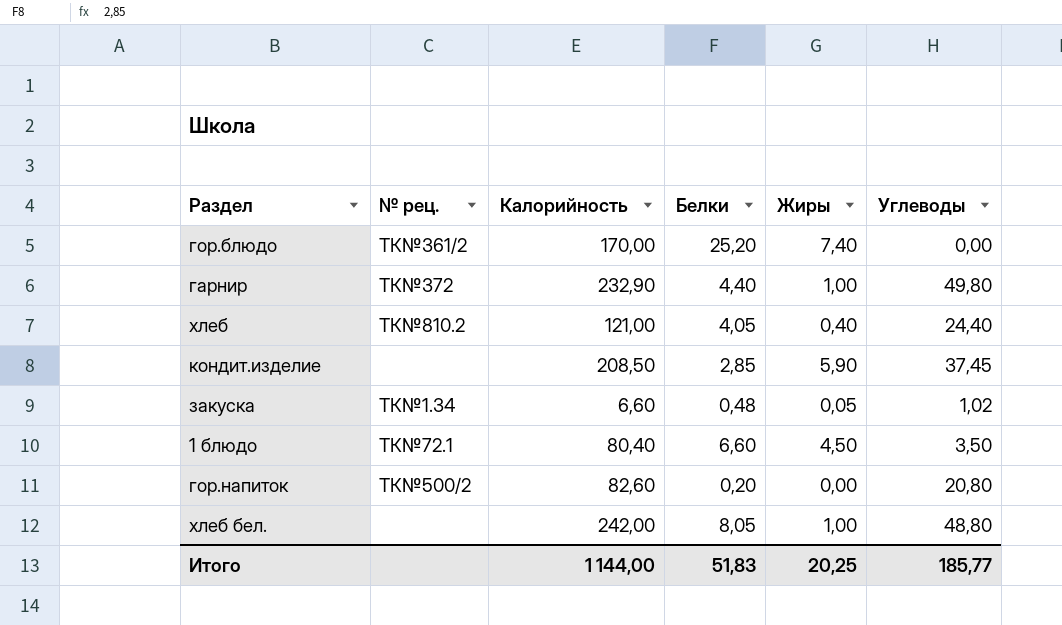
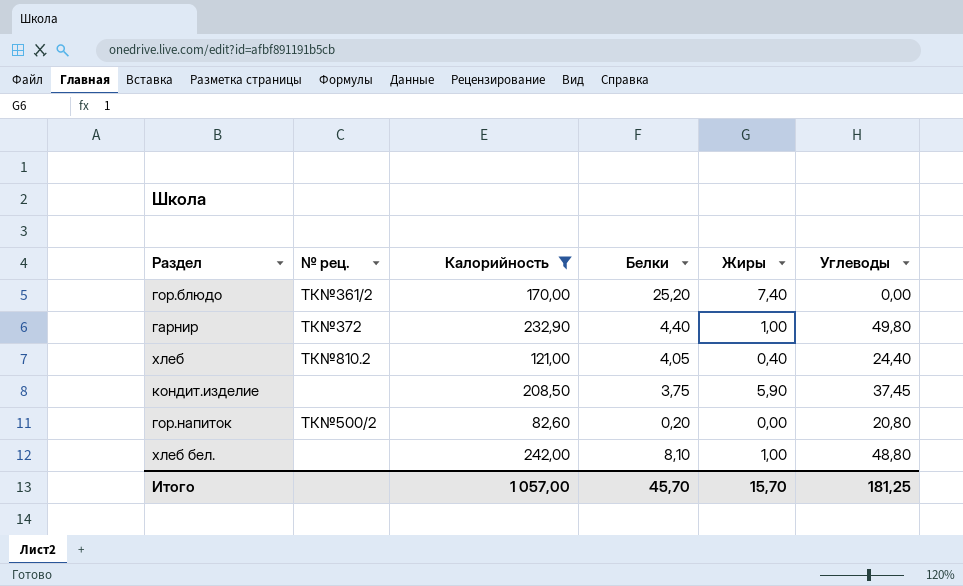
filter: none -> Калорийность >= 82,60
кондит.изделие | Белки: 2,85 -> 3,75
хлеб бел. | Белки: 8,05 -> 8,10
Итого | Калорийность: 1 144,00 -> 1 057,00
Итого | Белки: 51,83 -> 45,70
Итого | Жиры: 20,25 -> 15,70
Итого | Углеводы: 185,77 -> 181,25

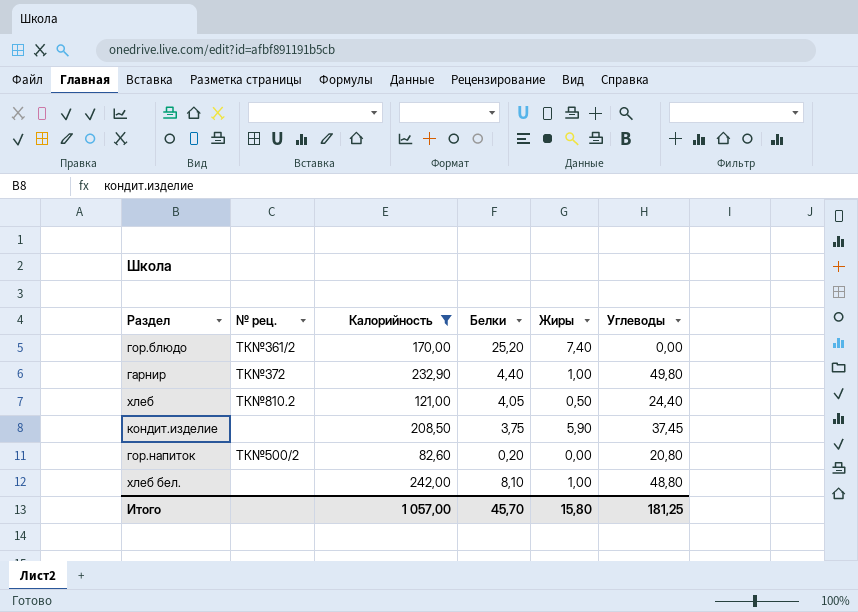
хлеб | Жиры: 0,40 -> 0,50
Итого | Жиры: 15,70 -> 15,80

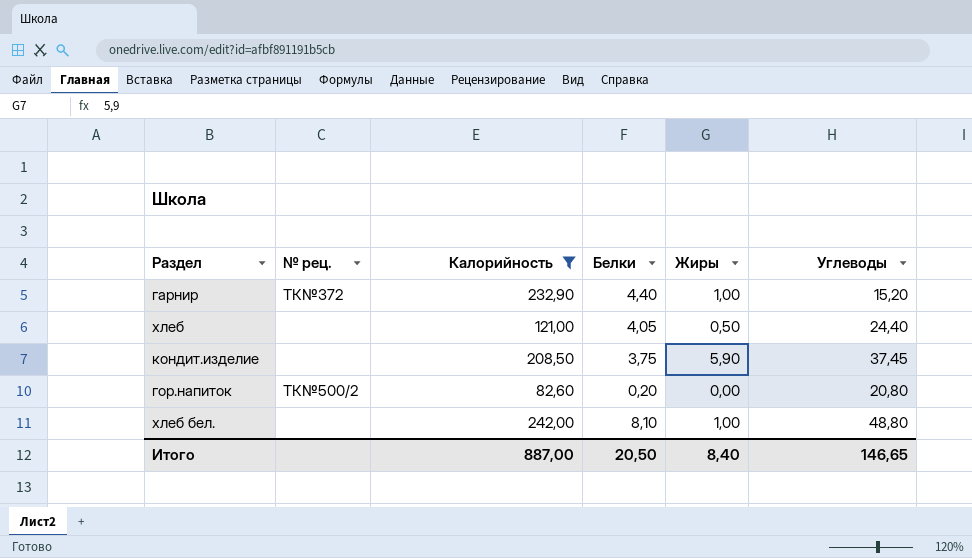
row гор.блюдо: ТК№361/2 | 170,00 | 25,20 | 7,40 | 0,00 -> none
гарнир | Углеводы: 49,80 -> 15,20
хлеб | № рец.: ТК№810.2 -> none
Итого | Калорийность: 1 057,00 -> 887,00
Итого | Белки: 45,70 -> 20,50
Итого | Жиры: 15,80 -> 8,40
Итого | Углеводы: 181,25 -> 146,65

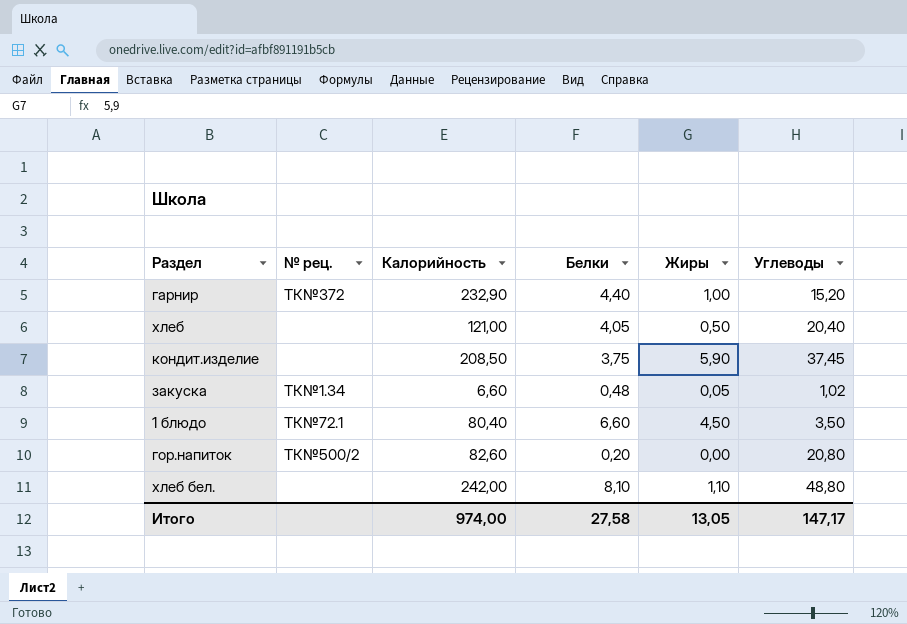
filter: Калорийность >= 82,60 -> none
хлеб | Углеводы: 24,40 -> 20,40
хлеб бел. | Жиры: 1,00 -> 1,10
Итого | Калорийность: 887,00 -> 974,00
Итого | Белки: 20,50 -> 27,58
Итого | Жиры: 8,40 -> 13,05
Итого | Углеводы: 146,65 -> 147,17

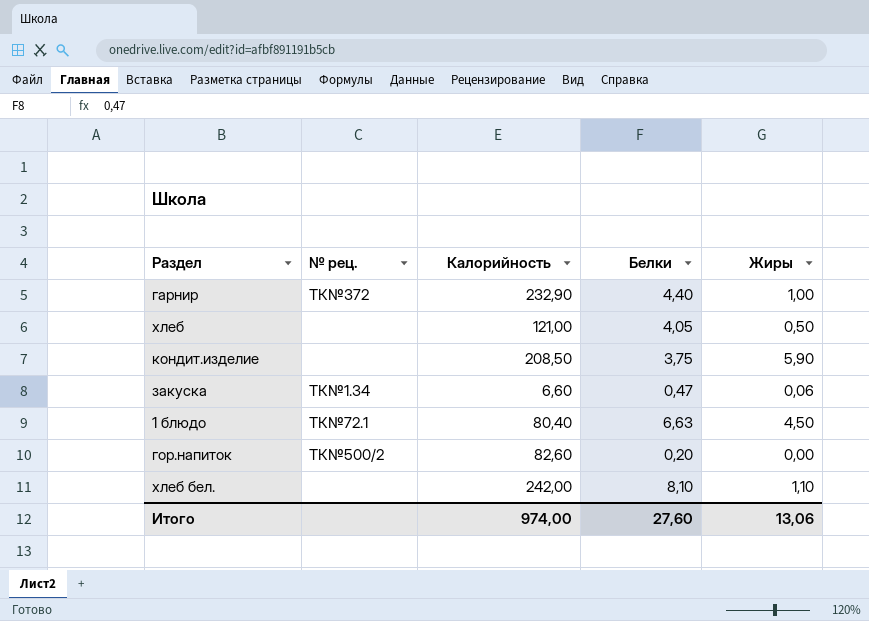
column Углеводы | position: 6 -> none
закуска | Белки: 0,48 -> 0,47
закуска | Жиры: 0,05 -> 0,06
1 блюдо | Белки: 6,60 -> 6,63
Итого | Белки: 27,58 -> 27,60
Итого | Жиры: 13,05 -> 13,06

